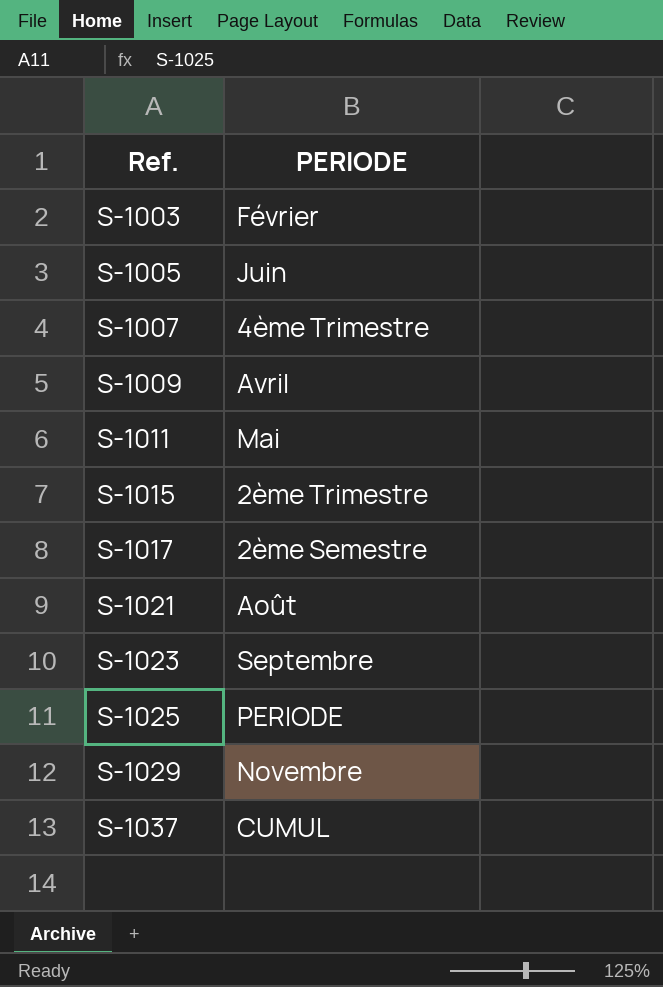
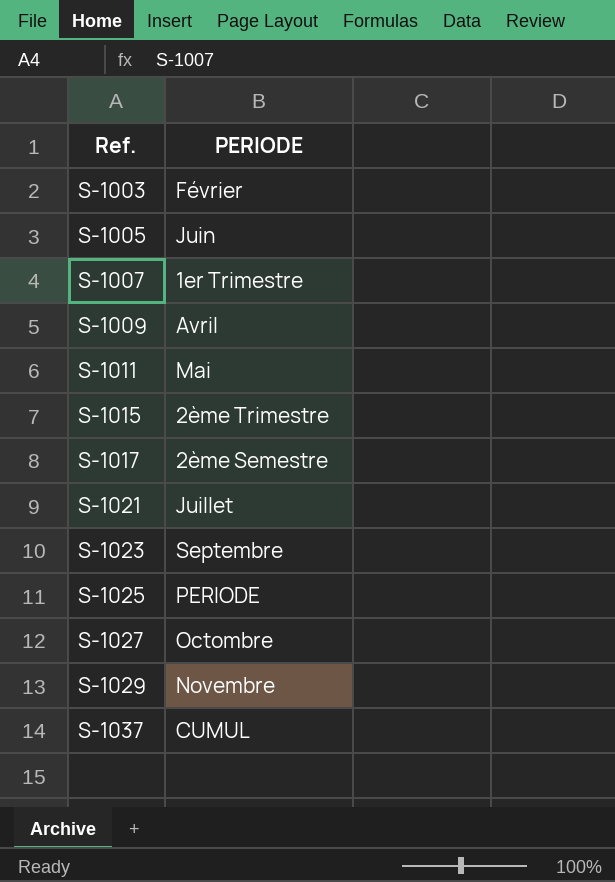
S-1007 | PERIODE: 4ème Trimestre -> 1er Trimestre
S-1021 | PERIODE: Août -> Juillet
row S-1027: none -> Octombre

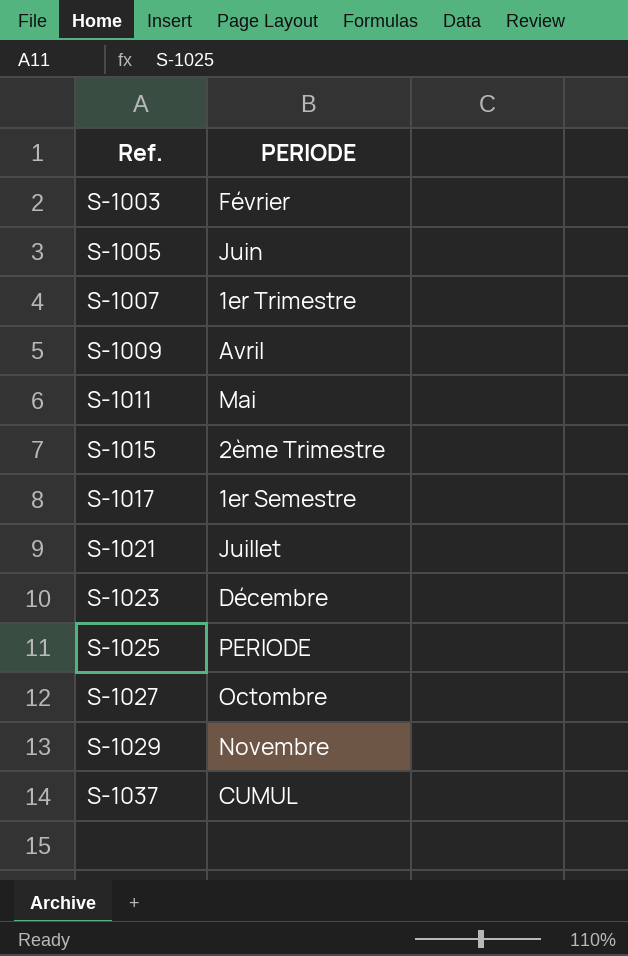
S-1017 | PERIODE: 2ème Semestre -> 1er Semestre
S-1023 | PERIODE: Septembre -> Décembre

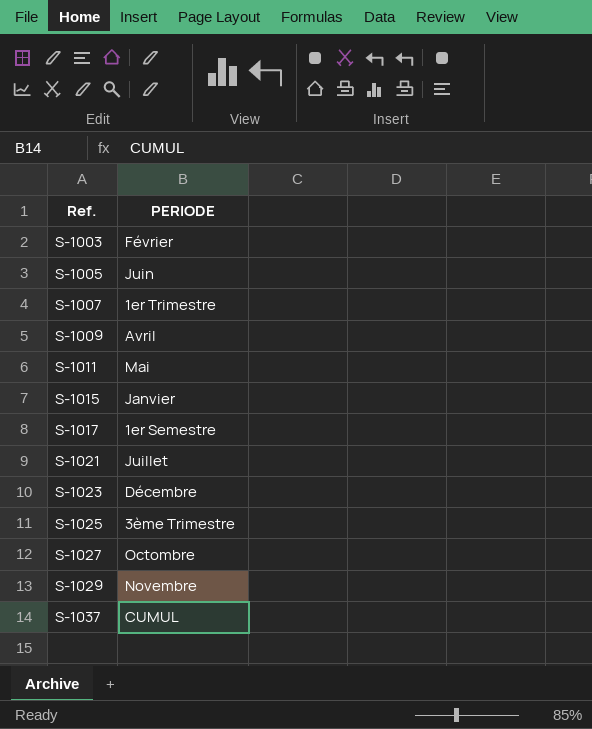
S-1015 | PERIODE: 2ème Trimestre -> Janvier
S-1025 | PERIODE: PERIODE -> 3ème Trimestre

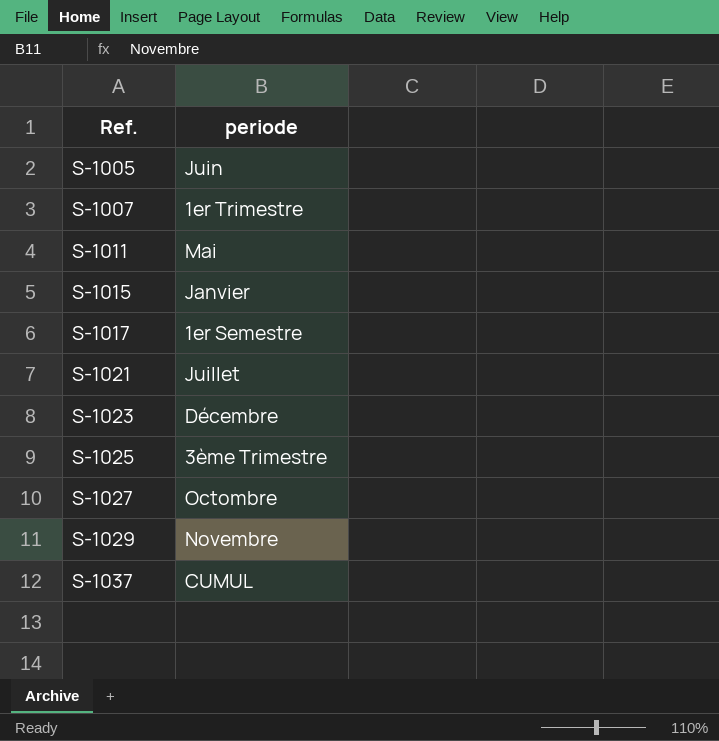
column name: PERIODE -> periode
row S-1003: Février -> none
row S-1009: Avril -> none

